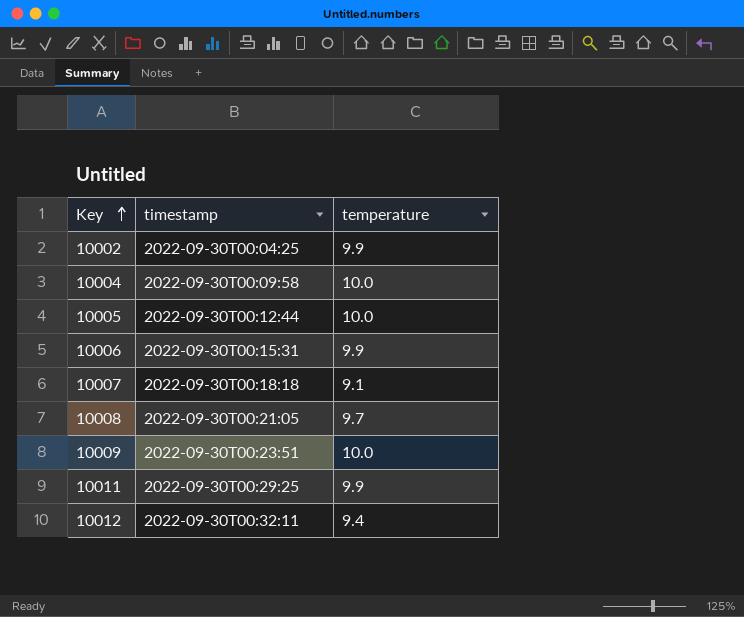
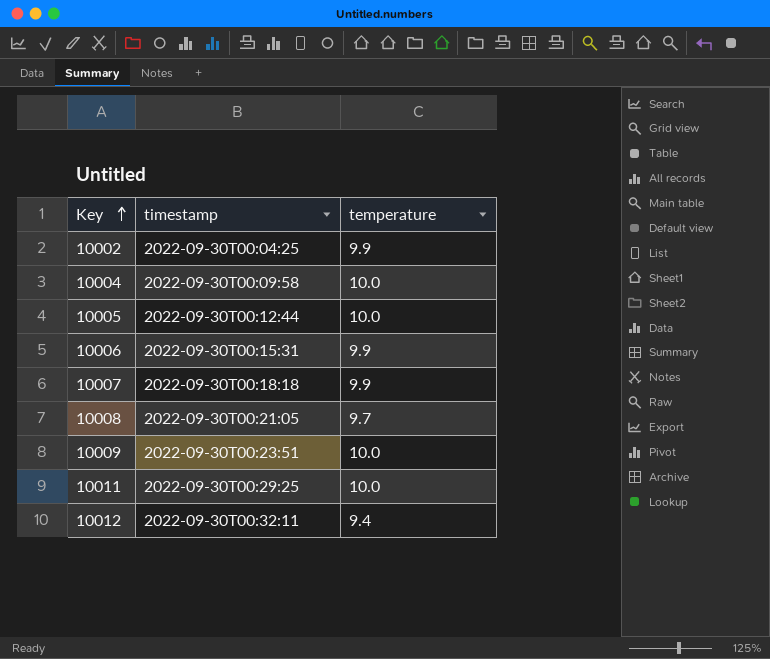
10007 | temperature: 9.1 -> 9.9
10011 | temperature: 9.9 -> 10.0

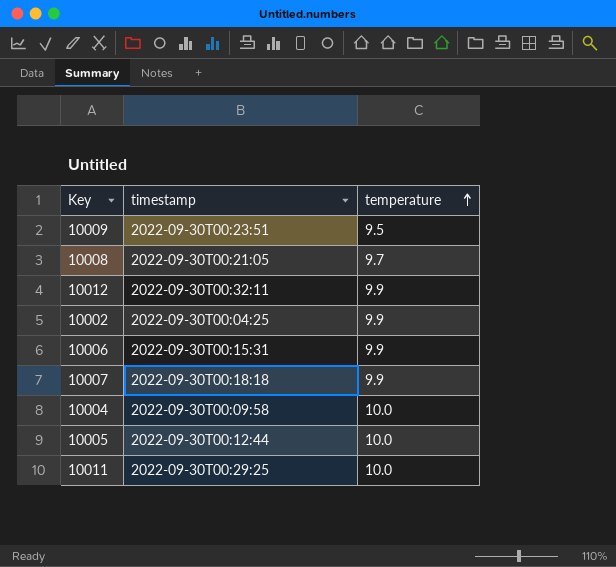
row order: Key ascending -> temperature ascending
10009 | temperature: 10.0 -> 9.5
10012 | temperature: 9.4 -> 9.9

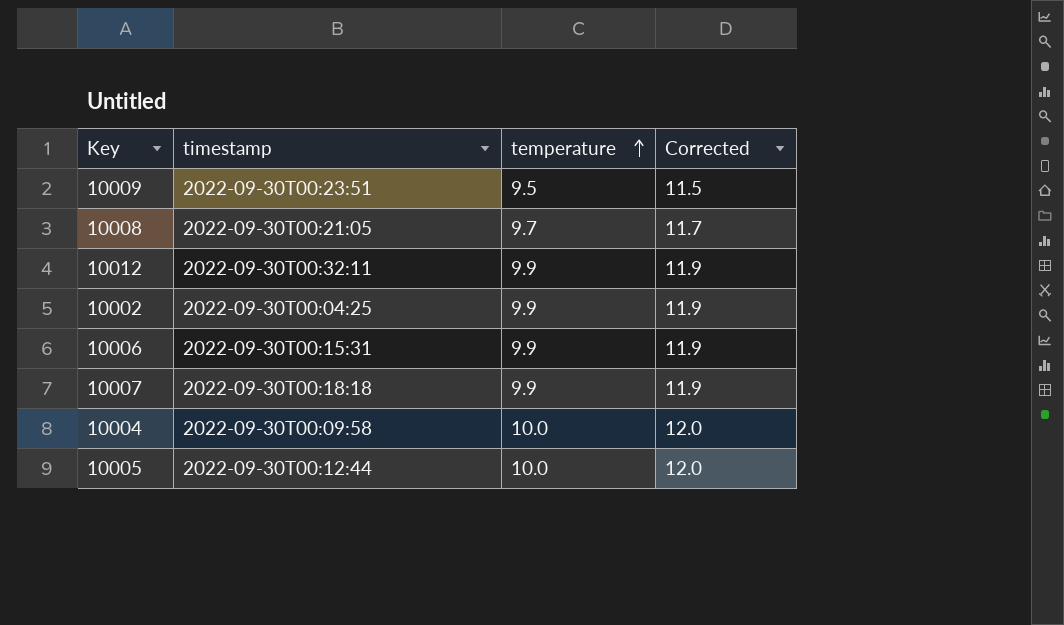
column Corrected | formula: none -> [temperature] + 2
row 10011: 2022-09-30T00:29:25 | 10.0 -> none

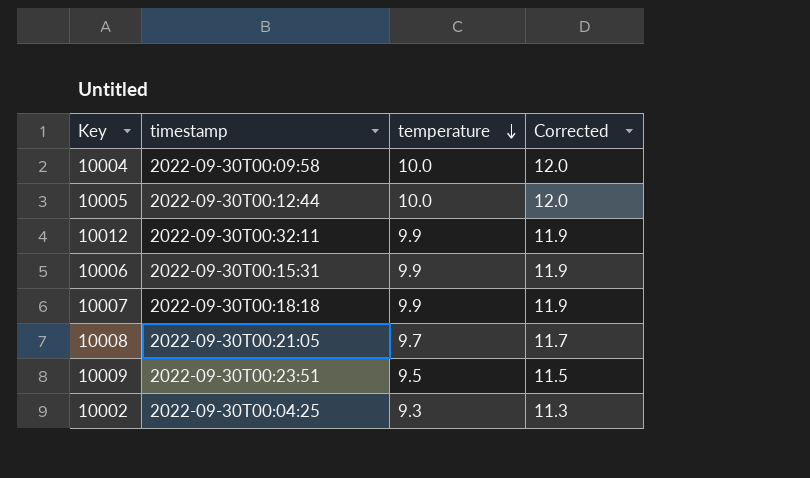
row order: temperature ascending -> temperature descending
10002 | temperature: 9.9 -> 9.3
10002 | Corrected: 11.9 -> 11.3

